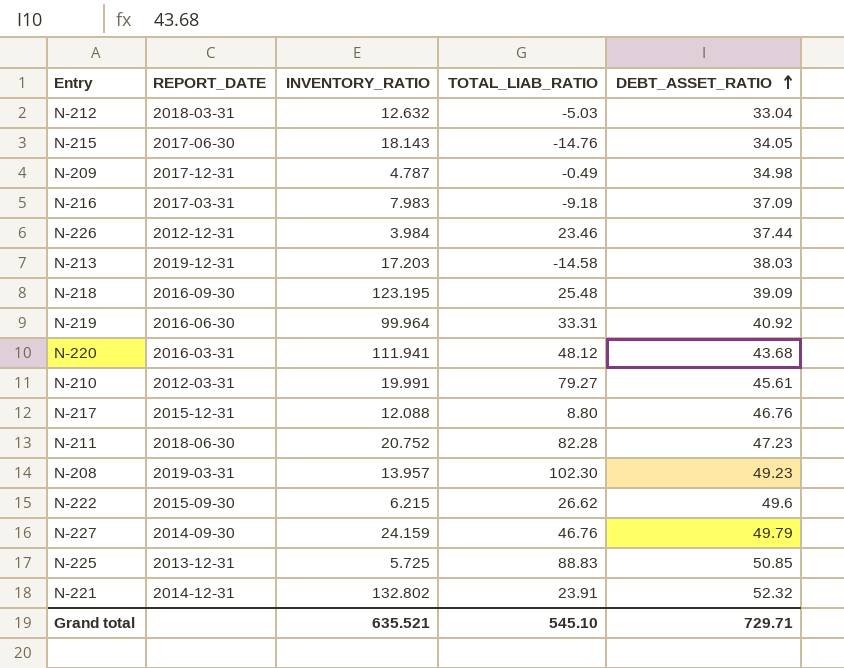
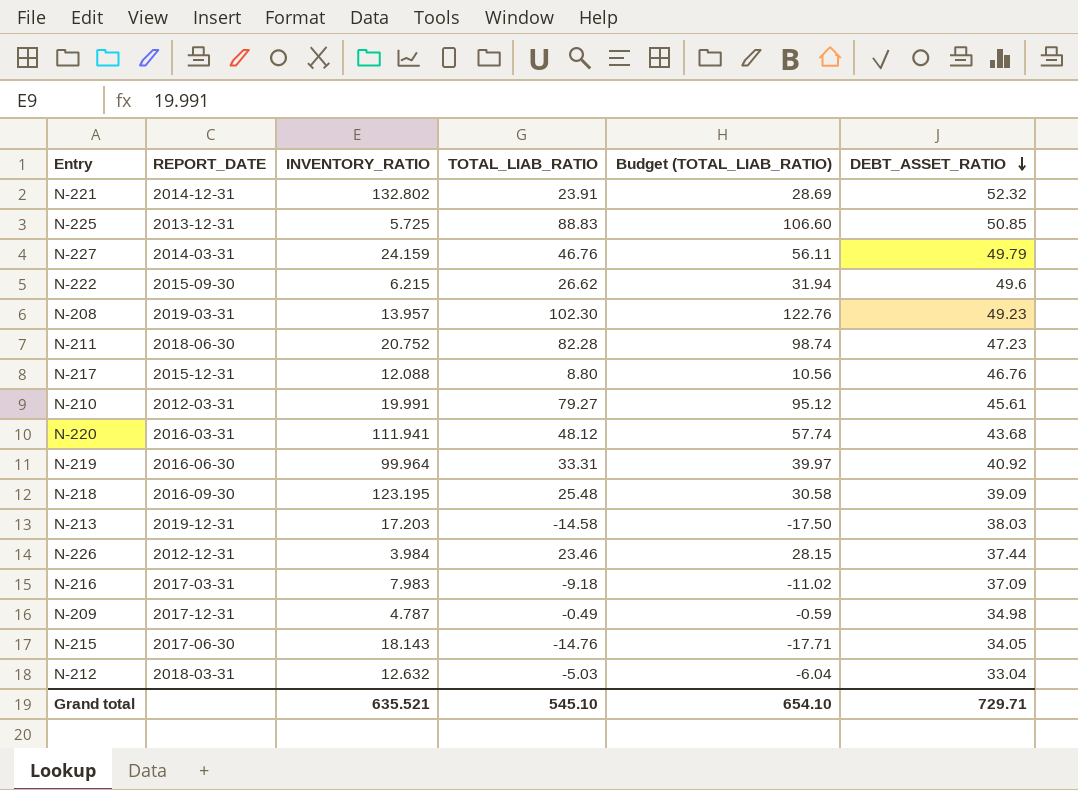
row order: DEBT_ASSET_RATIO ascending -> DEBT_ASSET_RATIO descending
column Budget (TOTAL_LIAB_RATIO) | formula: none -> [TOTAL_LIAB_RATIO] * 1.2
N-227 | REPORT_DATE: 2014-09-30 -> 2014-03-31

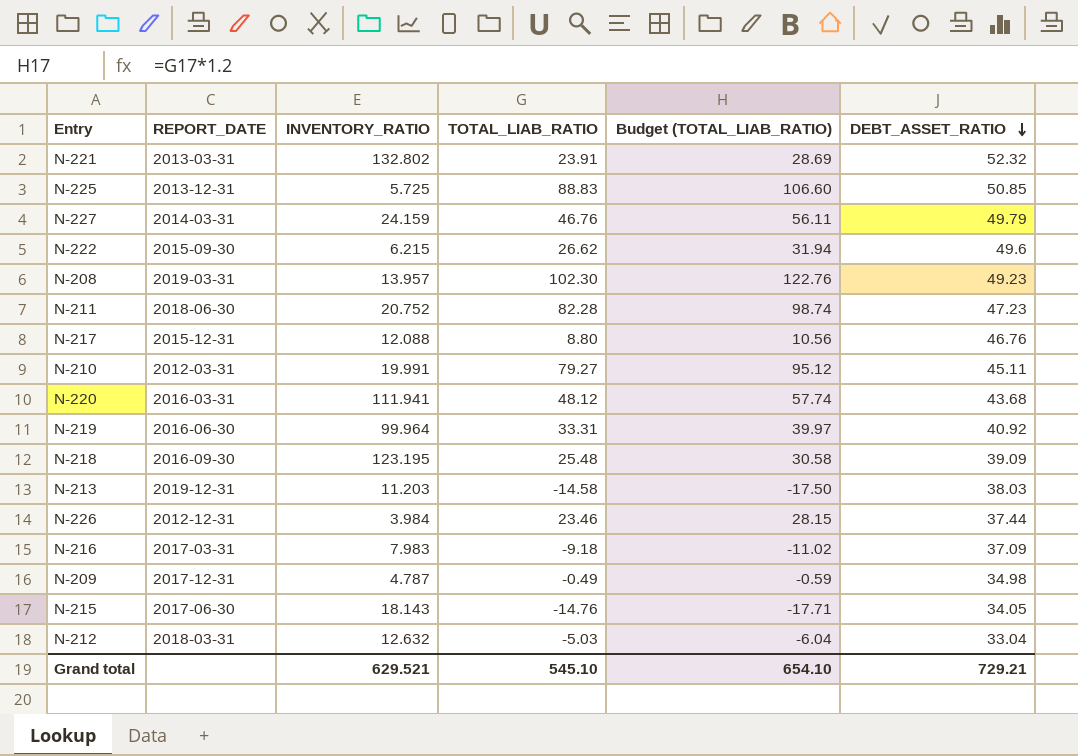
N-221 | REPORT_DATE: 2014-12-31 -> 2013-03-31
N-210 | DEBT_ASSET_RATIO: 45.61 -> 45.11
N-213 | INVENTORY_RATIO: 17.203 -> 11.203
Grand total | INVENTORY_RATIO: 635.521 -> 629.521
Grand total | DEBT_ASSET_RATIO: 729.71 -> 729.21

